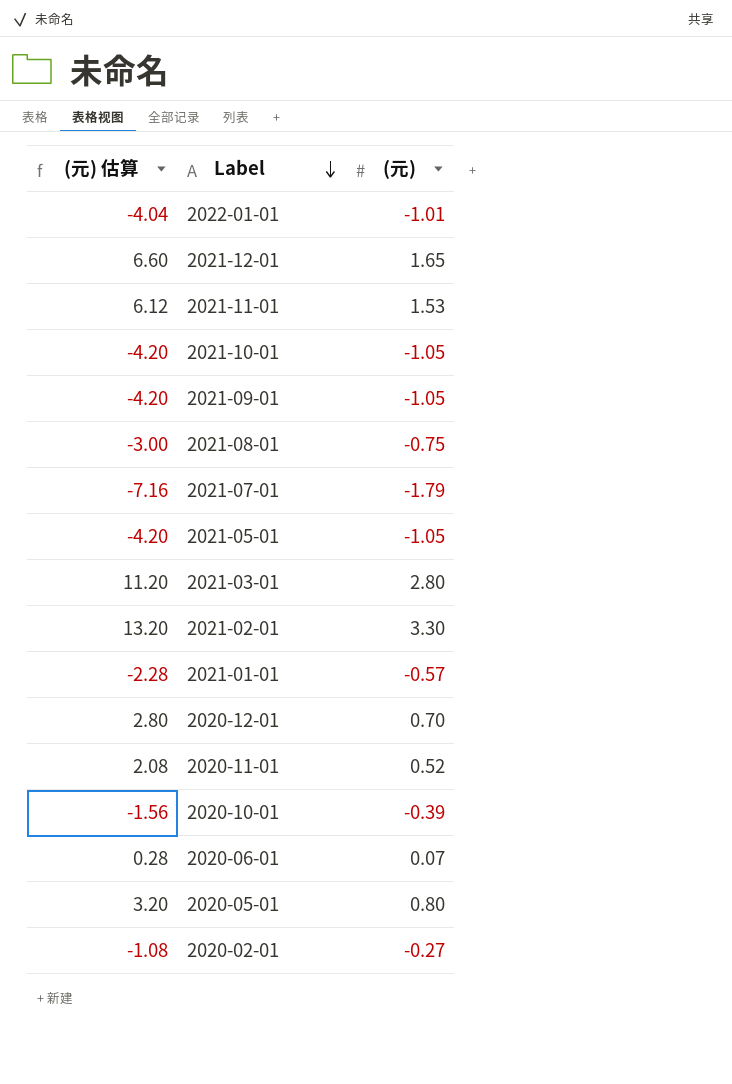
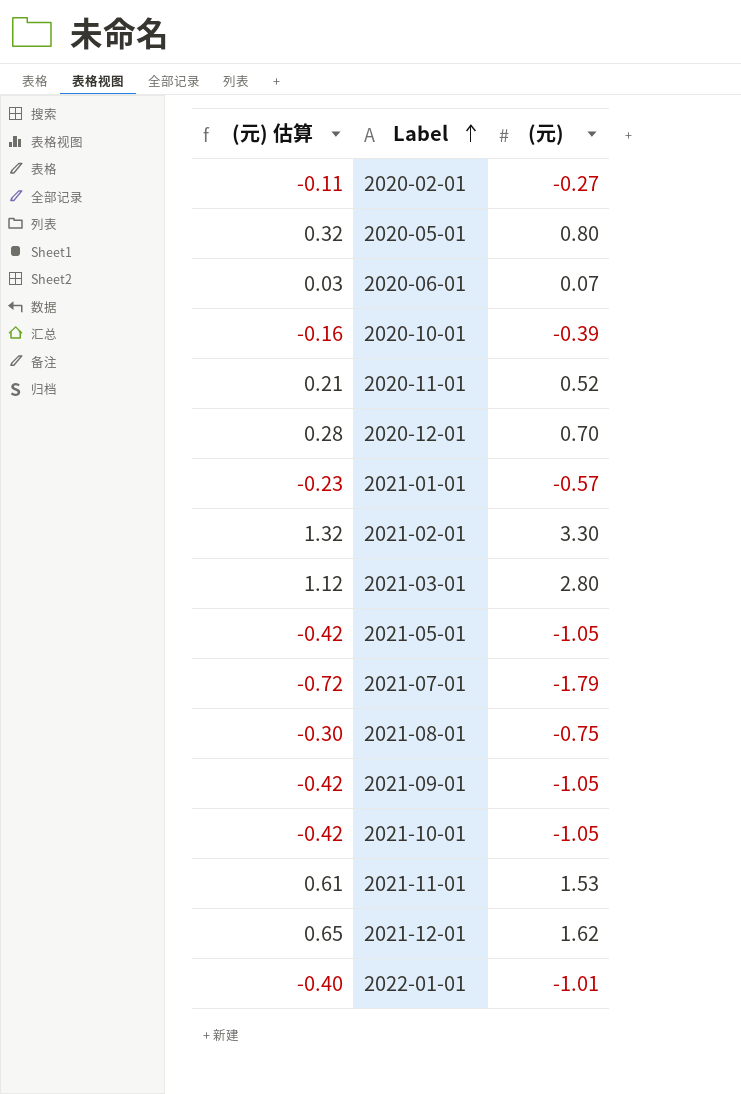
row order: Label descending -> Label ascending
column (元) 估算 | formula: [(元)] * 4 -> [(元)] * 0.4
2021-12-01 | (元): 1.65 -> 1.62

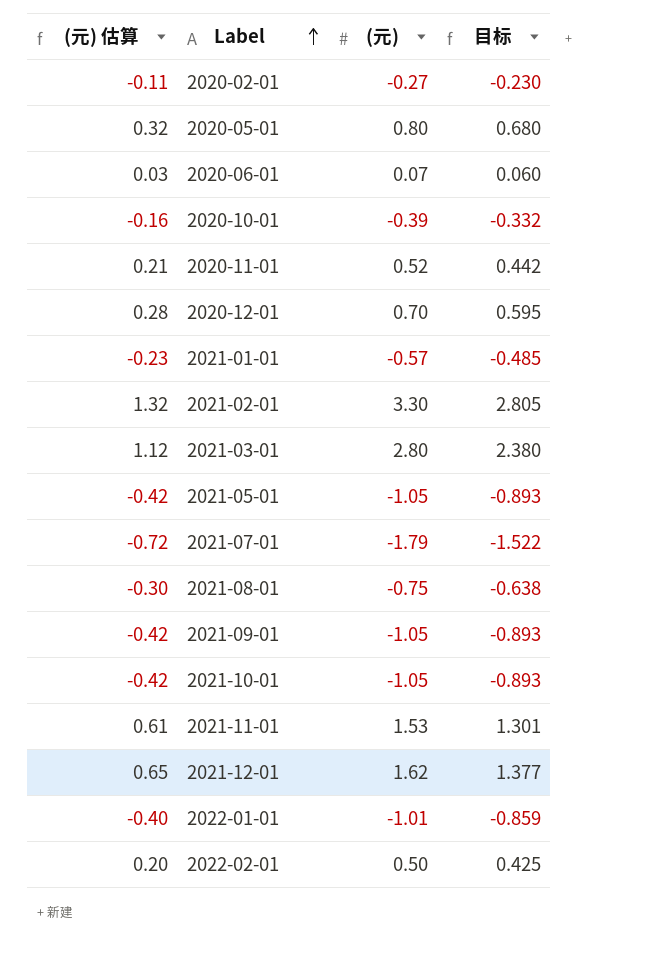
column 目标 | formula: none -> [(元)] * 0.85
row 2022-02-01: none -> 0.20 | 0.50 | 0.425

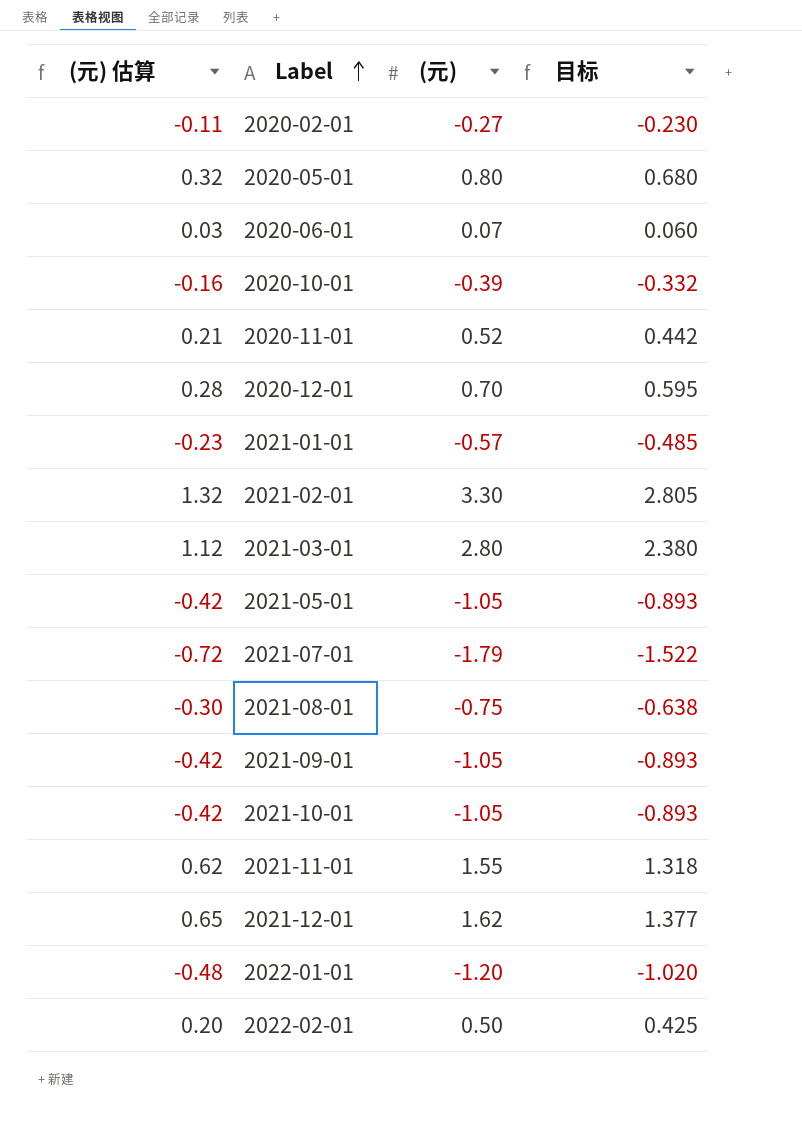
2021-11-01 | (元) 估算: 0.61 -> 0.62
2021-11-01 | (元): 1.53 -> 1.55
2021-11-01 | 目标: 1.301 -> 1.318
2022-01-01 | (元) 估算: -0.40 -> -0.48
2022-01-01 | (元): -1.01 -> -1.20
2022-01-01 | 目标: -0.859 -> -1.020

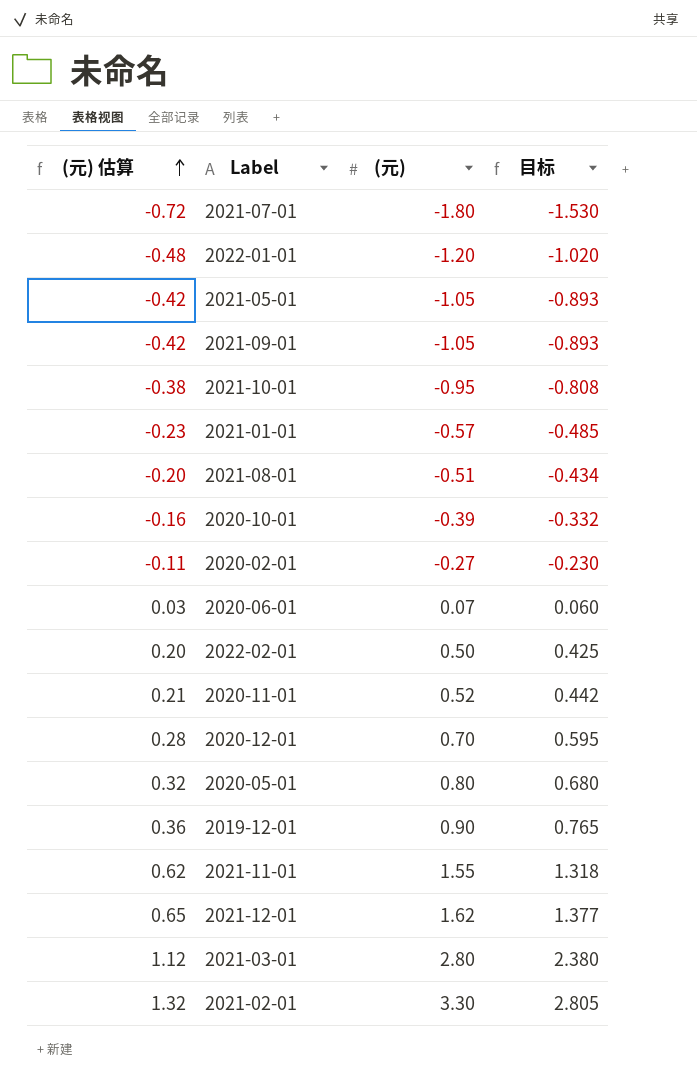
row order: Label ascending -> (元) 估算 ascending
2021-07-01 | (元): -1.79 -> -1.80
2021-07-01 | 目标: -1.522 -> -1.530
2021-10-01 | (元) 估算: -0.42 -> -0.38
2021-10-01 | (元): -1.05 -> -0.95
2021-10-01 | 目标: -0.893 -> -0.808
2021-08-01 | (元) 估算: -0.30 -> -0.20
2021-08-01 | (元): -0.75 -> -0.51
2021-08-01 | 目标: -0.638 -> -0.434
row 2019-12-01: none -> 0.36 | 0.90 | 0.765

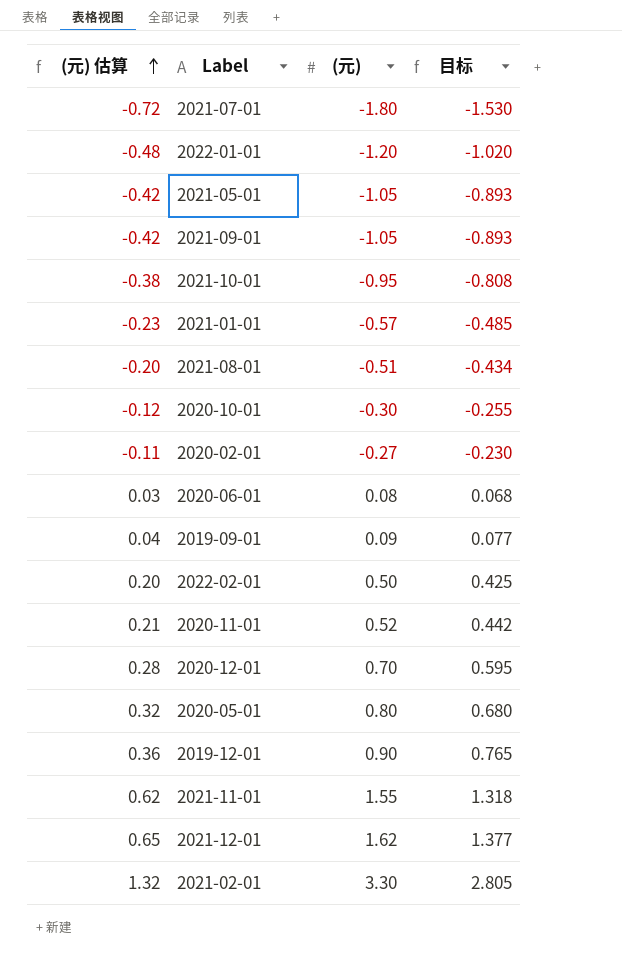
row 2021-03-01: 1.12 | 2.80 | 2.380 -> none
2020-10-01 | (元) 估算: -0.16 -> -0.12
2020-10-01 | (元): -0.39 -> -0.30
2020-10-01 | 目标: -0.332 -> -0.255
2020-06-01 | (元): 0.07 -> 0.08
2020-06-01 | 目标: 0.060 -> 0.068
row 2019-09-01: none -> 0.04 | 0.09 | 0.077

